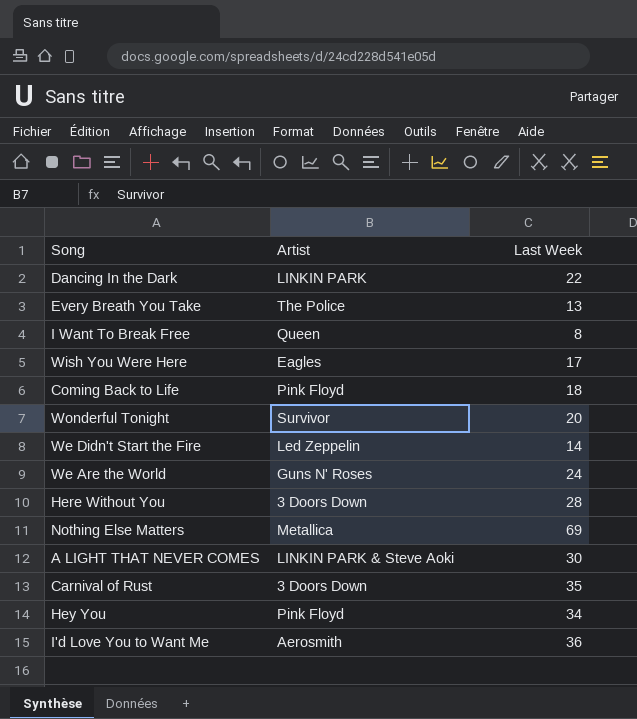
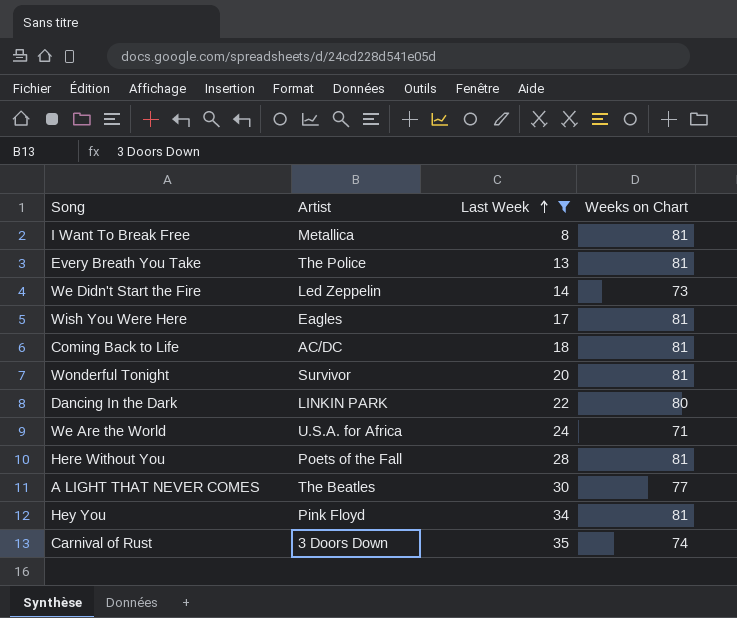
filter: none -> Last Week <= 35
row order: none -> Last Week ascending
column Weeks on Chart | position: none -> 4
I Want To Break Free | Artist: Queen -> Metallica
Coming Back to Life | Artist: Pink Floyd -> AC/DC
We Are the World | Artist: Guns N' Roses -> U.S.A. for Africa
Here Without You | Artist: 3 Doors Down -> Poets of the Fall
A LIGHT THAT NEVER COMES | Artist: LINKIN PARK & Steve Aoki -> The Beatles

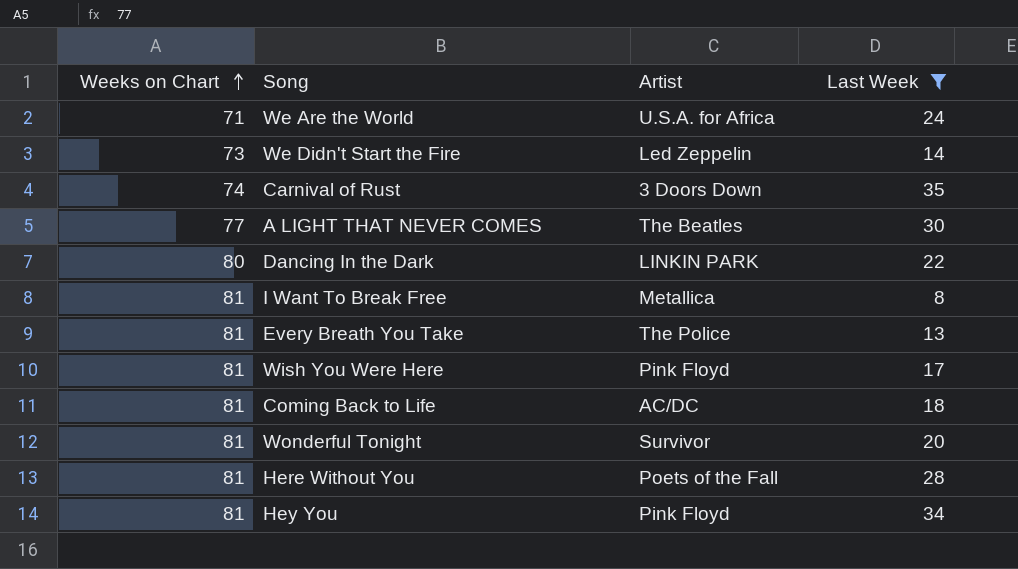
row order: Last Week ascending -> Weeks on Chart ascending
column Weeks on Chart | position: 4 -> 1
Wish You Were Here | Artist: Eagles -> Pink Floyd

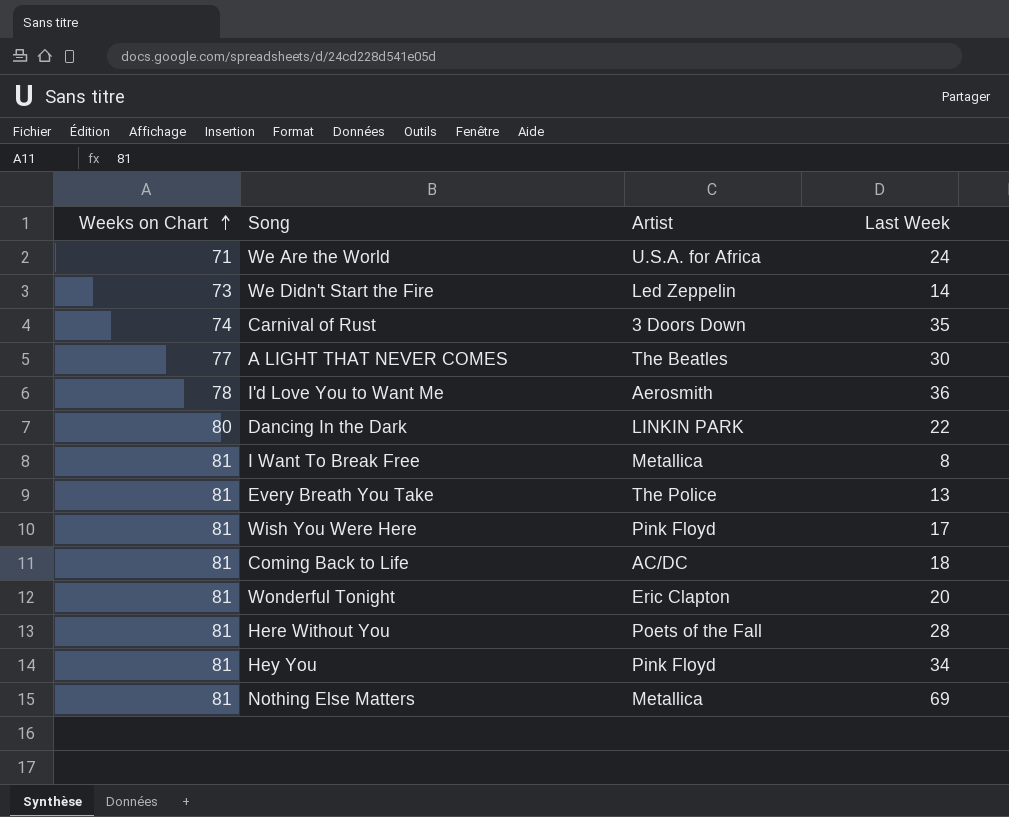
filter: Last Week <= 35 -> none
Wonderful Tonight | Artist: Survivor -> Eric Clapton

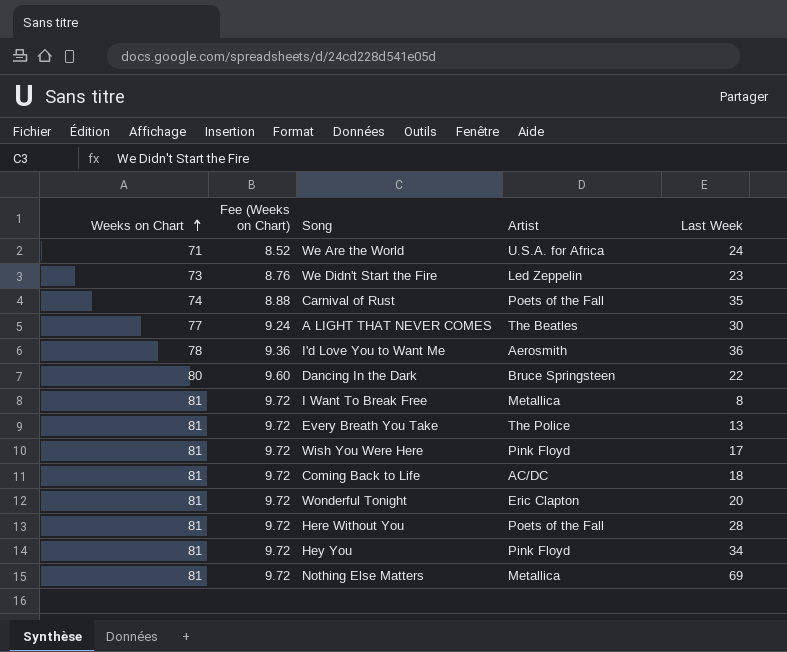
column Fee (Weeks on Chart) | formula: none -> [Weeks on Chart] * 0.12
We Didn't Start the Fire | Last Week: 14 -> 23
Carnival of Rust | Artist: 3 Doors Down -> Poets of the Fall
Dancing In the Dark | Artist: LINKIN PARK -> Bruce Springsteen

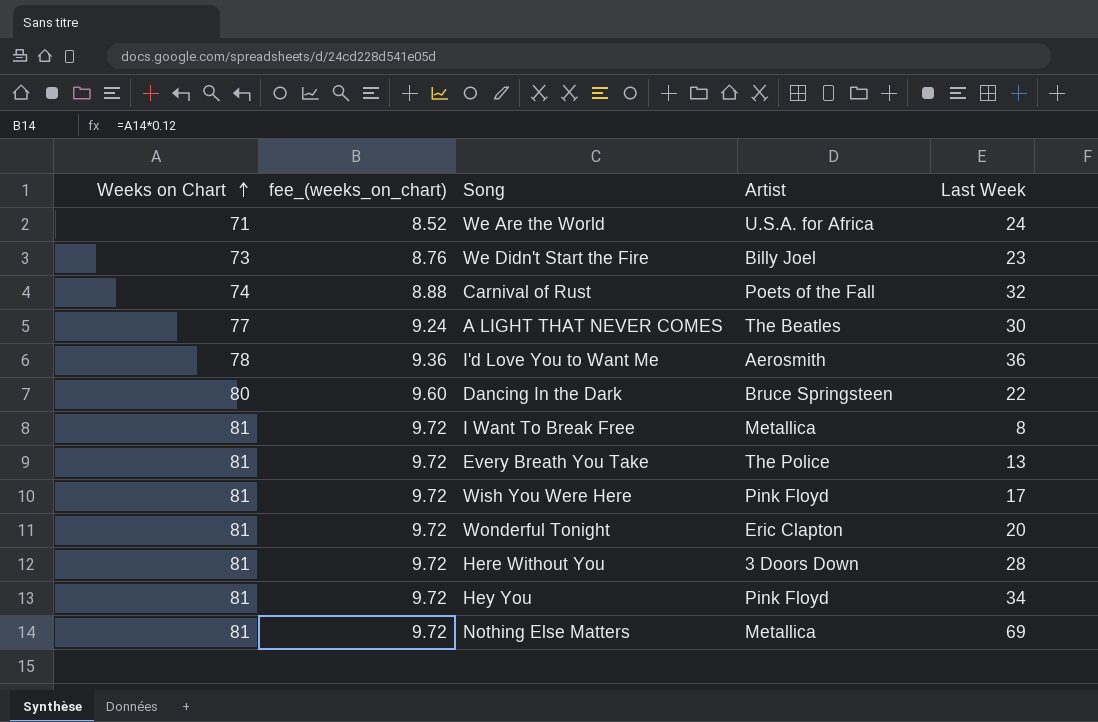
column name: Fee (Weeks on Chart) -> fee_(weeks_on_chart)
row Coming Back to Life: 81 | 9.72 | AC/DC | 18 -> none
We Didn't Start the Fire | Artist: Led Zeppelin -> Billy Joel
Carnival of Rust | Last Week: 35 -> 32
Here Without You | Artist: Poets of the Fall -> 3 Doors Down

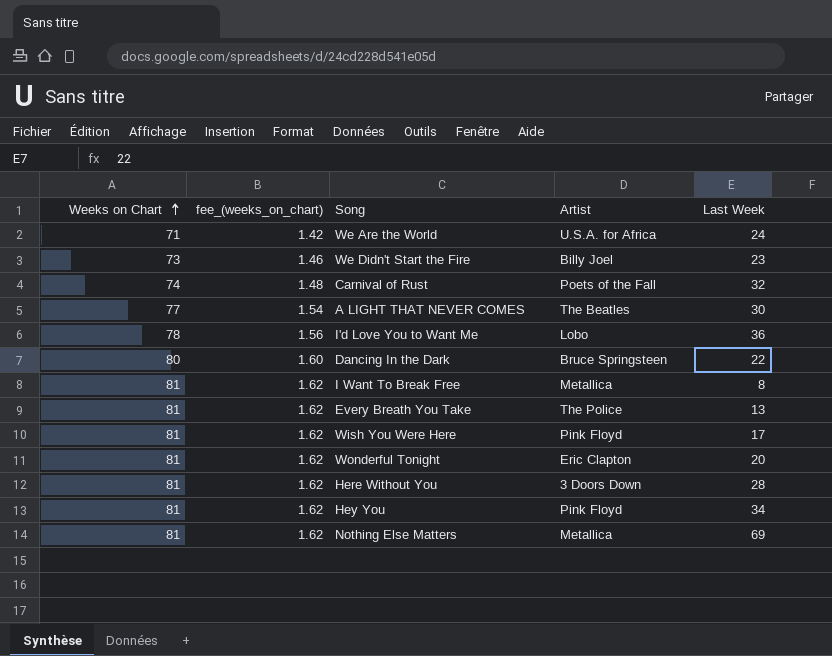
column fee_(weeks_on_chart) | formula: [Weeks on Chart] * 0.12 -> [Weeks on Chart] * 0.02
I'd Love You to Want Me | Artist: Aerosmith -> Lobo

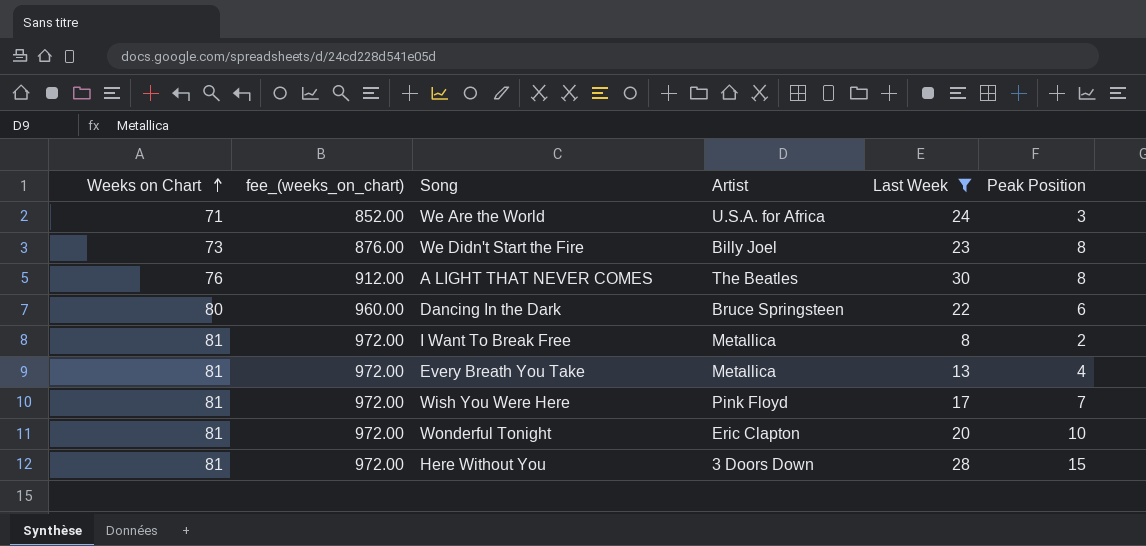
filter: none -> Last Week <= 30
column fee_(weeks_on_chart) | formula: [Weeks on Chart] * 0.02 -> [Weeks on Chart] * 12
column Peak Position | position: none -> 6
A LIGHT THAT NEVER COMES | Weeks on Chart: 77 -> 76
Every Breath You Take | Artist: The Police -> Metallica

